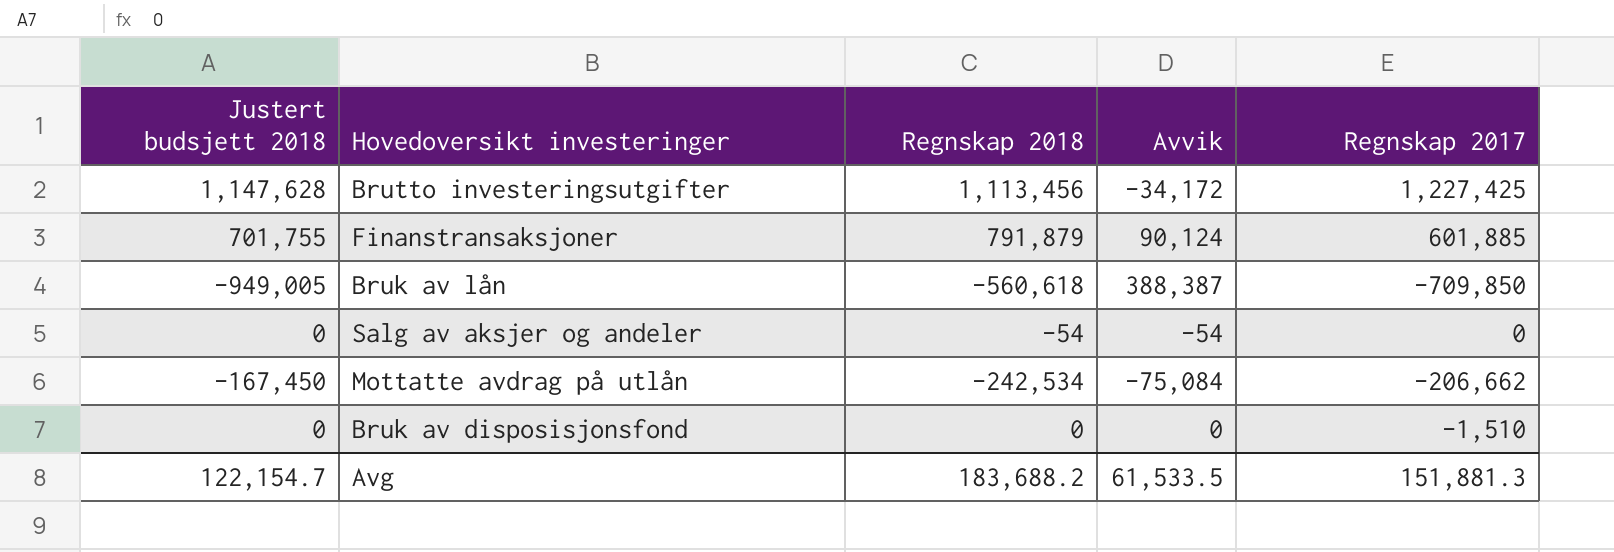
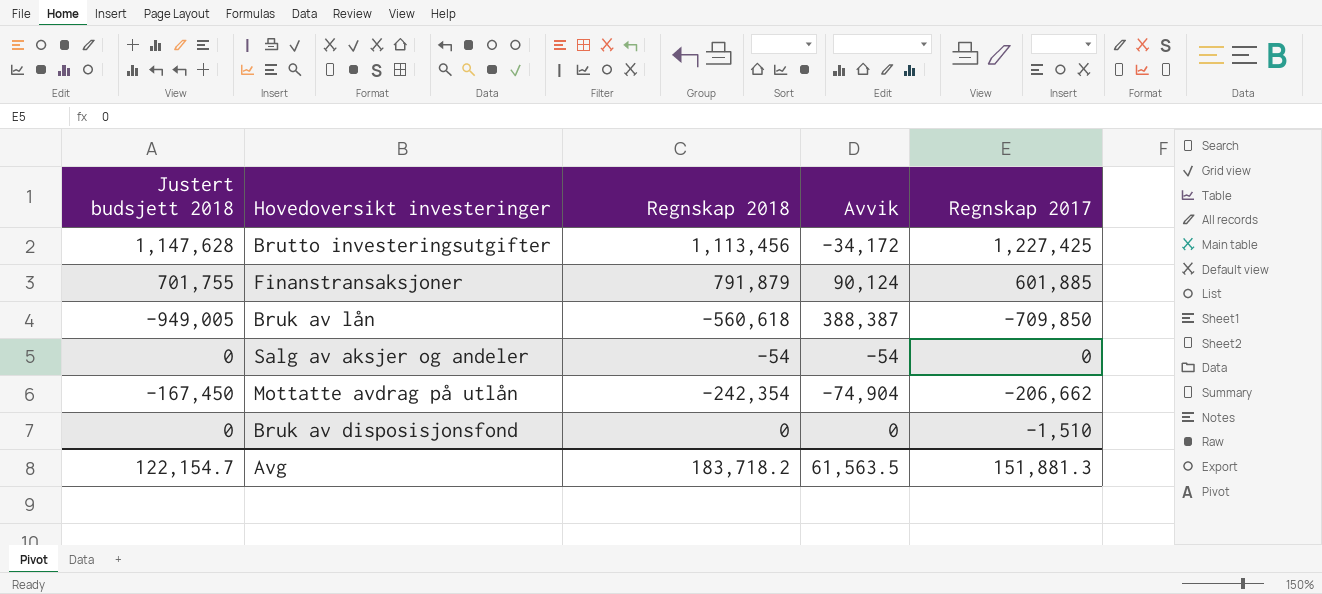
Mottatte avdrag på utlån | Regnskap 2018: -242,534 -> -242,354
Mottatte avdrag på utlån | Avvik: -75,084 -> -74,904
Avg | Regnskap 2018: 183,688.2 -> 183,718.2
Avg | Avvik: 61,533.5 -> 61,563.5

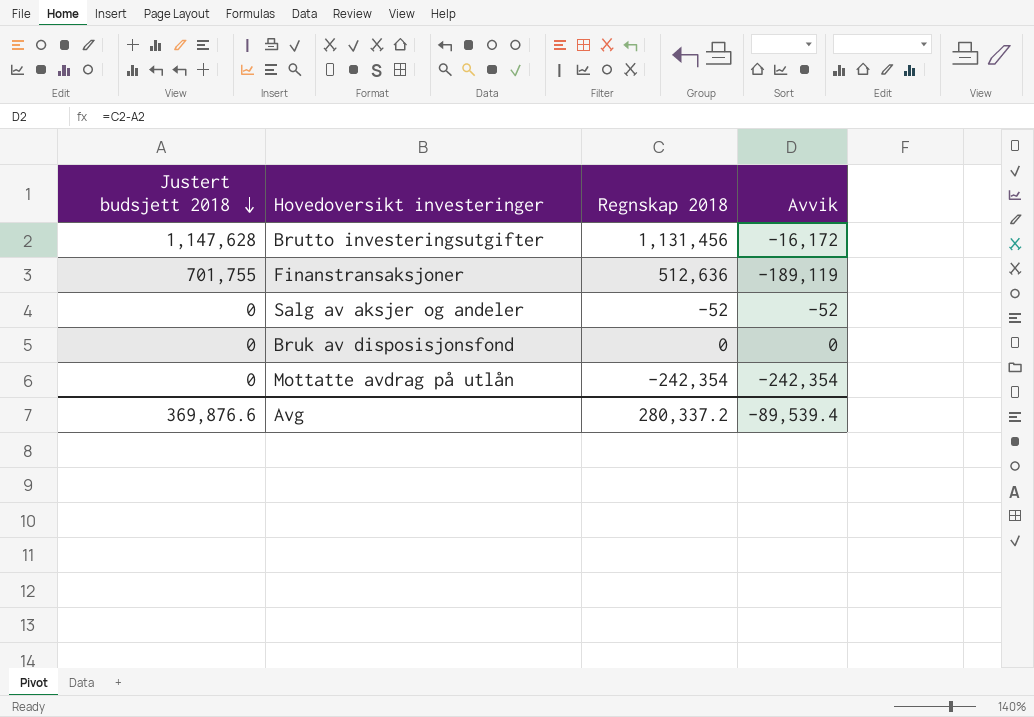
row order: none -> Justert budsjett 2018 descending
column Regnskap 2017 | position: 5 -> none
row Bruk av lån: -949,005 | -560,618 | 388,387 | -709,850 -> none
Brutto investeringsutgifter | Regnskap 2018: 1,113,456 -> 1,131,456
Brutto investeringsutgifter | Avvik: -34,172 -> -16,172
Finanstransaksjoner | Regnskap 2018: 791,879 -> 512,636
Finanstransaksjoner | Avvik: 90,124 -> -189,119
Salg av aksjer og andeler | Regnskap 2018: -54 -> -52
Salg av aksjer og andeler | Avvik: -54 -> -52
Mottatte avdrag på utlån | Justert budsjett 2018: -167,450 -> 0
Mottatte avdrag på utlån | Avvik: -74,904 -> -242,354
Avg | Justert budsjett 2018: 122,154.7 -> 369,876.6
Avg | Regnskap 2018: 183,718.2 -> 280,337.2
Avg | Avvik: 61,563.5 -> -89,539.4

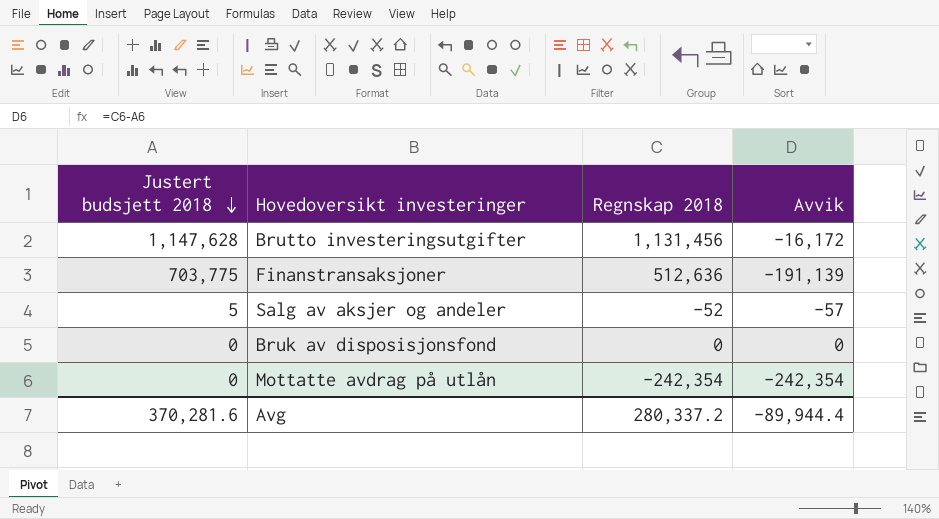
Finanstransaksjoner | Justert budsjett 2018: 701,755 -> 703,775
Finanstransaksjoner | Avvik: -189,119 -> -191,139
Salg av aksjer og andeler | Justert budsjett 2018: 0 -> 5
Salg av aksjer og andeler | Avvik: -52 -> -57
Avg | Justert budsjett 2018: 369,876.6 -> 370,281.6
Avg | Avvik: -89,539.4 -> -89,944.4

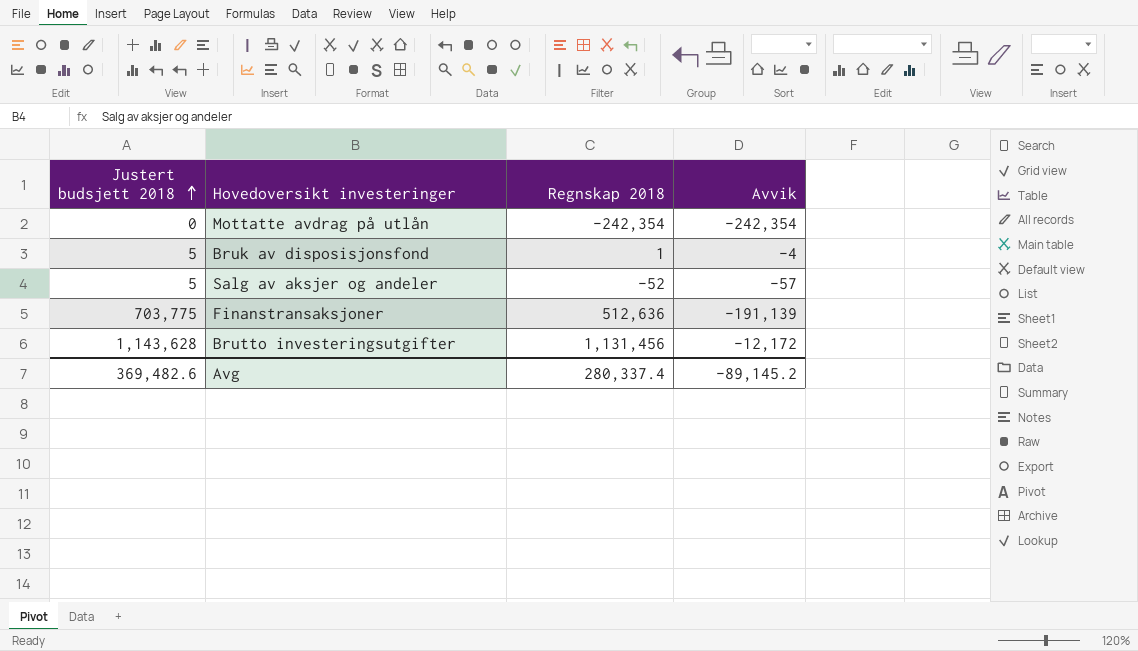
row order: Justert budsjett 2018 descending -> Justert budsjett 2018 ascending
Bruk av disposisjonsfond | Justert budsjett 2018: 0 -> 5
Bruk av disposisjonsfond | Regnskap 2018: 0 -> 1
Bruk av disposisjonsfond | Avvik: 0 -> -4
Brutto investeringsutgifter | Justert budsjett 2018: 1,147,628 -> 1,143,628
Brutto investeringsutgifter | Avvik: -16,172 -> -12,172
Avg | Justert budsjett 2018: 370,281.6 -> 369,482.6
Avg | Regnskap 2018: 280,337.2 -> 280,337.4
Avg | Avvik: -89,944.4 -> -89,145.2

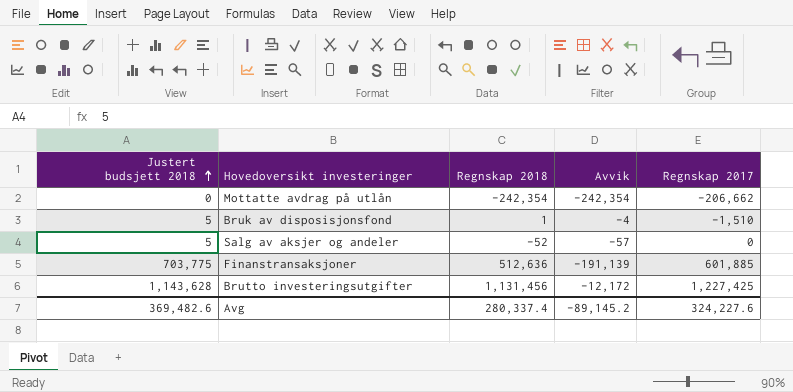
column Regnskap 2017 | position: none -> 5

